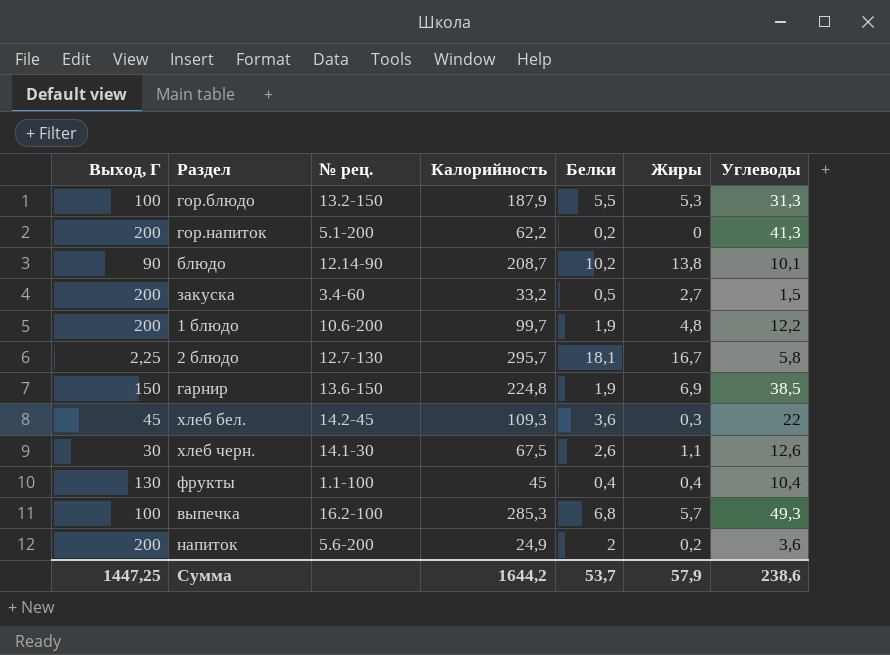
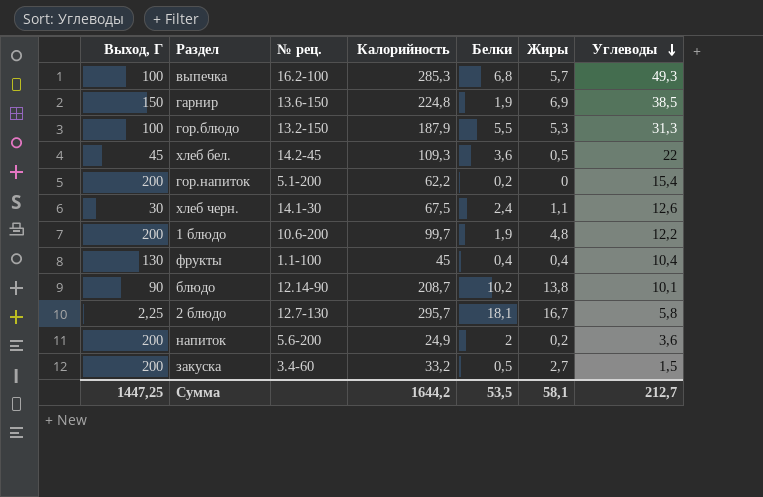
row order: none -> Углеводы descending
хлеб бел. | Жиры: 0,3 -> 0,5
гор.напиток | Углеводы: 41,3 -> 15,4
хлеб черн. | Белки: 2,6 -> 2,4
Сумма | Белки: 53,7 -> 53,5
Сумма | Жиры: 57,9 -> 58,1
Сумма | Углеводы: 238,6 -> 212,7

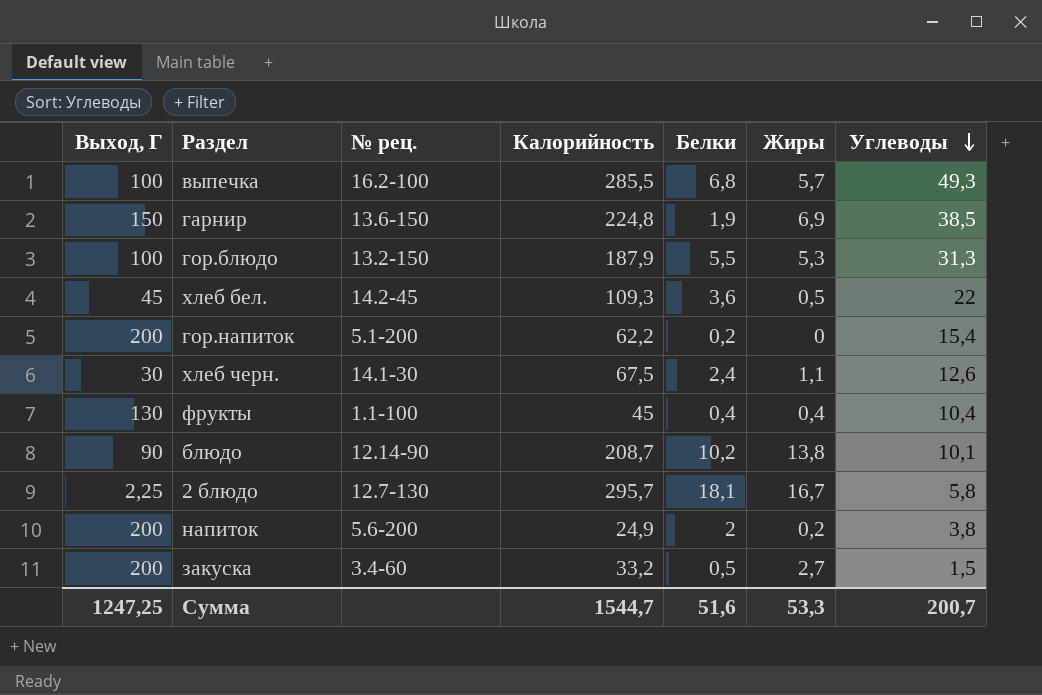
row 1 блюдо: 200 | 10.6-200 | 99,7 | 1,9 | 4,8 | 12,2 -> none
выпечка | Калорийность: 285,3 -> 285,5
напиток | Углеводы: 3,6 -> 3,8
Сумма | Выход, Г: 1447,25 -> 1247,25
Сумма | Калорийность: 1644,2 -> 1544,7
Сумма | Белки: 53,5 -> 51,6
Сумма | Жиры: 58,1 -> 53,3
Сумма | Углеводы: 212,7 -> 200,7

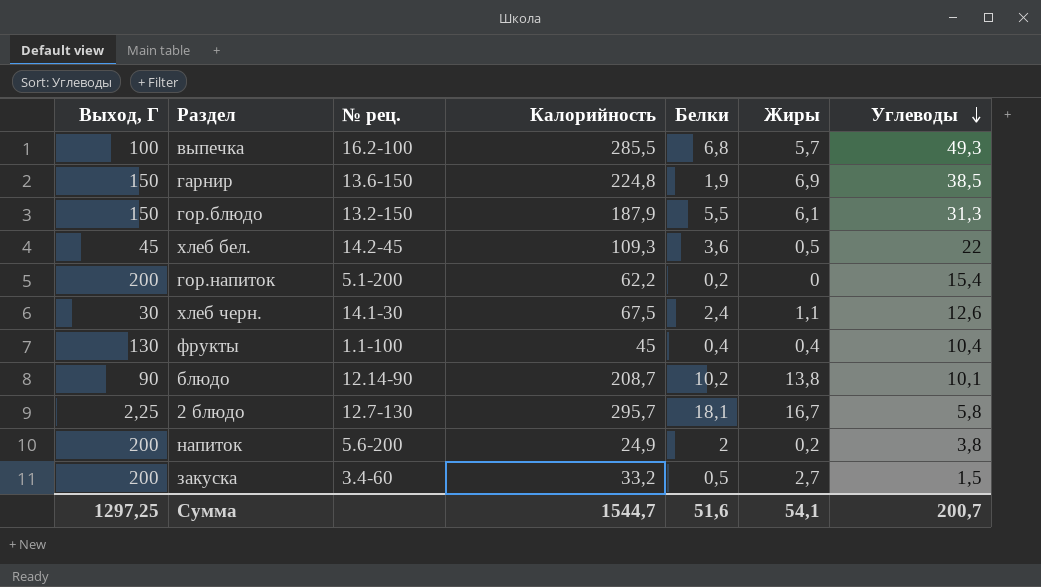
гор.блюдо | Выход, Г: 100 -> 150
гор.блюдо | Жиры: 5,3 -> 6,1
Сумма | Выход, Г: 1247,25 -> 1297,25
Сумма | Жиры: 53,3 -> 54,1

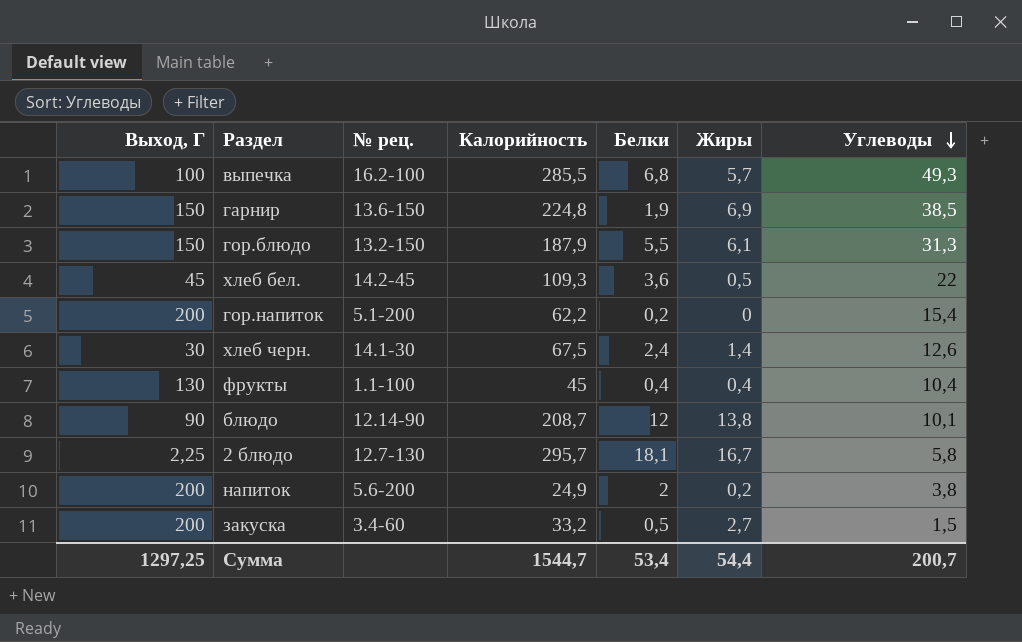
хлеб черн. | Жиры: 1,1 -> 1,4
блюдо | Белки: 10,2 -> 12
Сумма | Белки: 51,6 -> 53,4
Сумма | Жиры: 54,1 -> 54,4

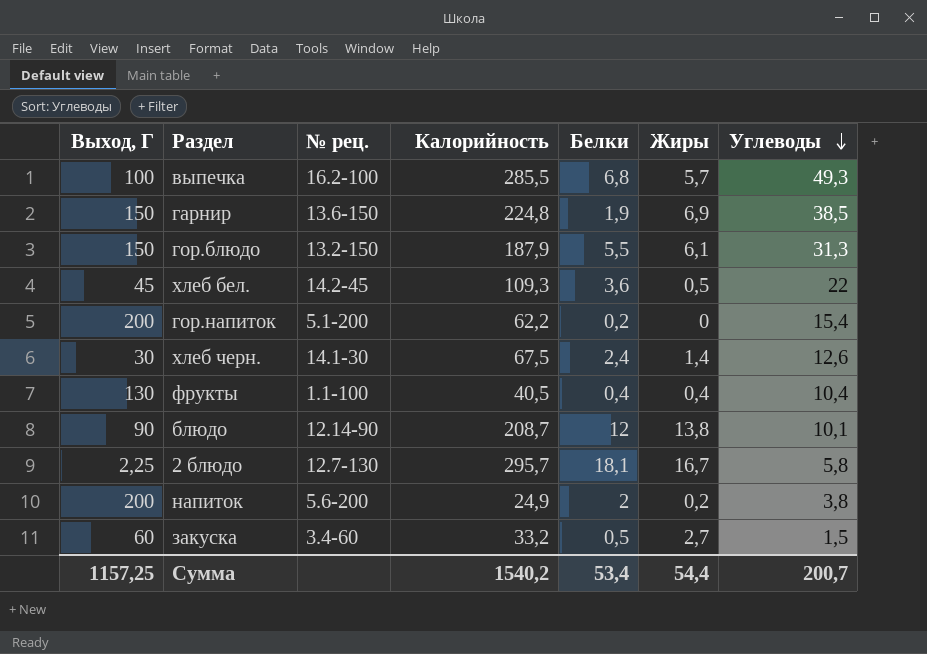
фрукты | Калорийность: 45 -> 40,5
закуска | Выход, Г: 200 -> 60
Сумма | Выход, Г: 1297,25 -> 1157,25
Сумма | Калорийность: 1544,7 -> 1540,2

